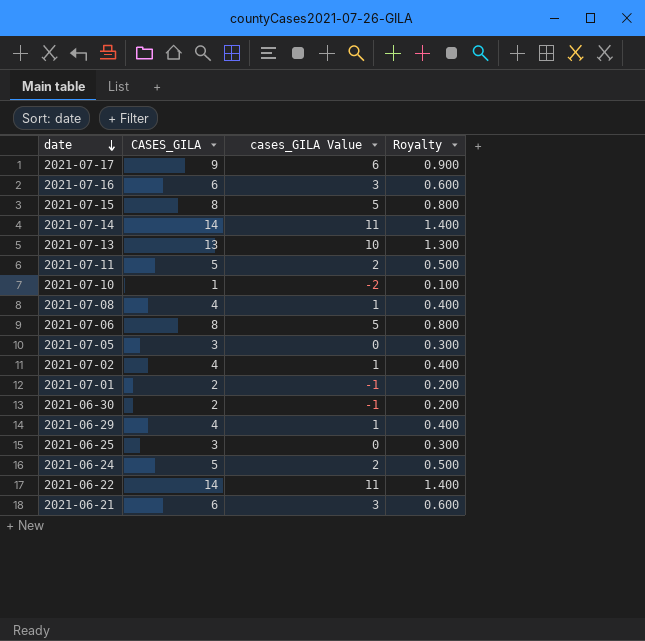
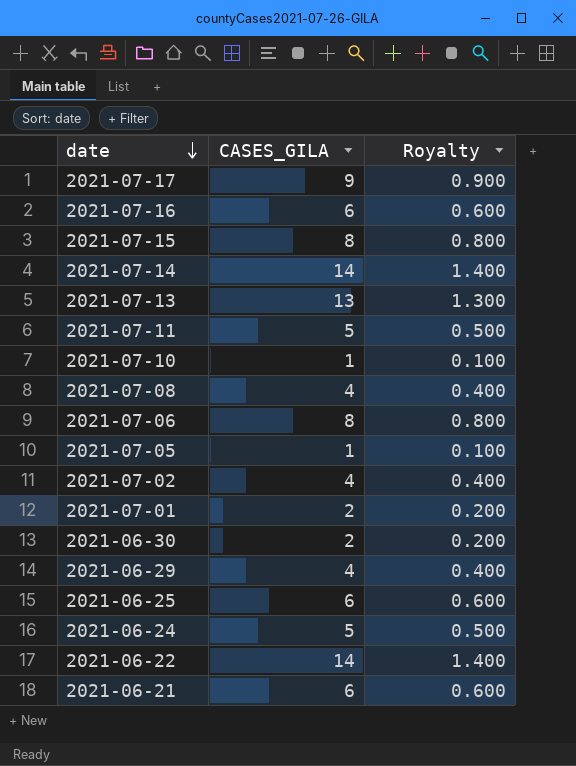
column cases_GILA Value | formula: [CASES_GILA] - 3 -> none
2021-07-05 | CASES_GILA: 3 -> 1
2021-07-05 | Royalty: 0.300 -> 0.100
2021-06-25 | CASES_GILA: 3 -> 6
2021-06-25 | Royalty: 0.300 -> 0.600

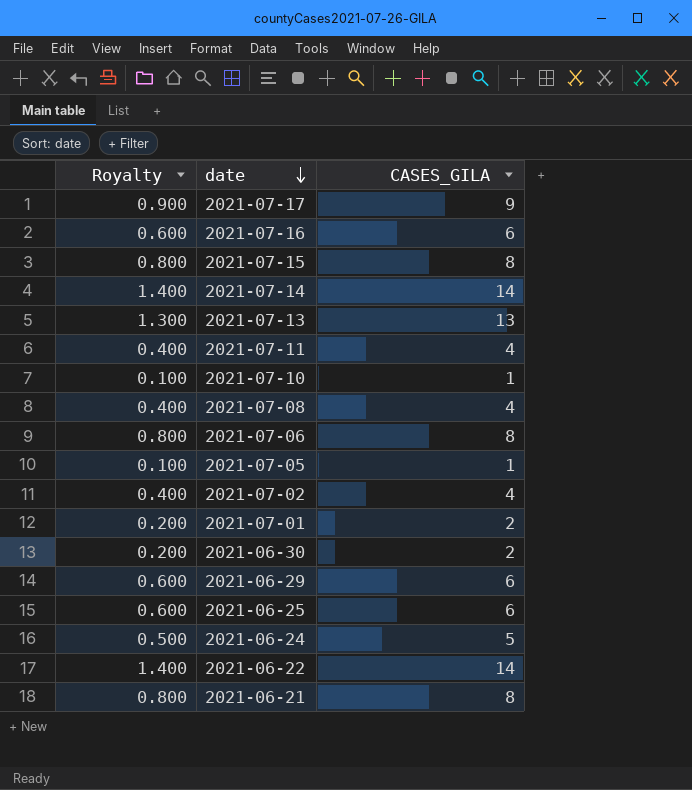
column Royalty | position: 3 -> 1
2021-07-11 | Royalty: 0.500 -> 0.400
2021-07-11 | CASES_GILA: 5 -> 4
2021-06-29 | Royalty: 0.400 -> 0.600
2021-06-29 | CASES_GILA: 4 -> 6
2021-06-21 | Royalty: 0.600 -> 0.800
2021-06-21 | CASES_GILA: 6 -> 8

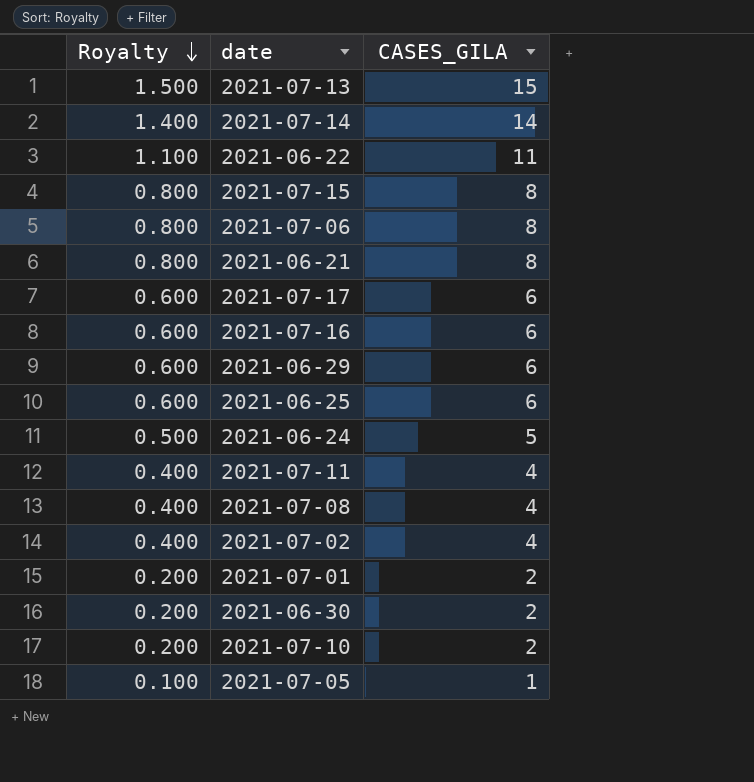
row order: date descending -> Royalty descending
2021-07-13 | Royalty: 1.300 -> 1.500
2021-07-13 | CASES_GILA: 13 -> 15
2021-06-22 | Royalty: 1.400 -> 1.100
2021-06-22 | CASES_GILA: 14 -> 11
2021-07-17 | Royalty: 0.900 -> 0.600
2021-07-17 | CASES_GILA: 9 -> 6
2021-07-10 | Royalty: 0.100 -> 0.200
2021-07-10 | CASES_GILA: 1 -> 2

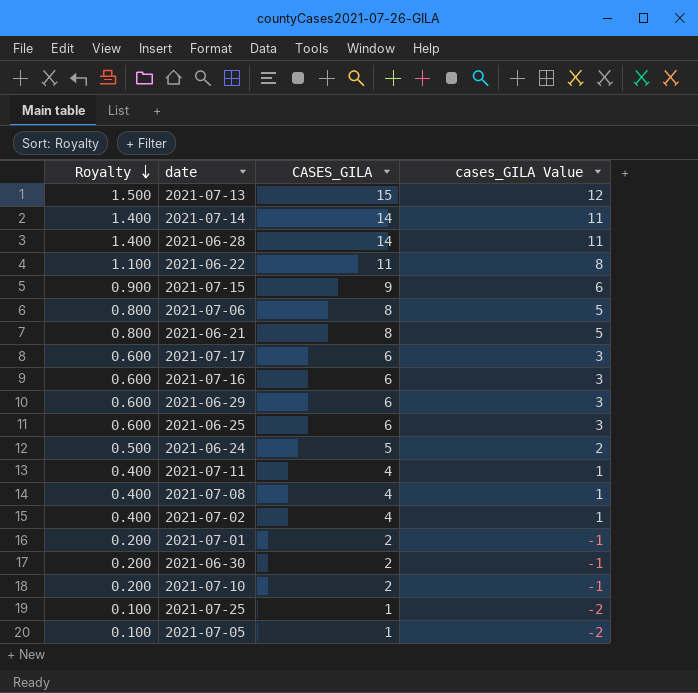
column cases_GILA Value | formula: none -> [CASES_GILA] - 3
row 2021-06-28: none -> 1.400 | 14 | 11
2021-07-15 | Royalty: 0.800 -> 0.900
2021-07-15 | CASES_GILA: 8 -> 9
row 2021-07-25: none -> 0.100 | 1 | -2

